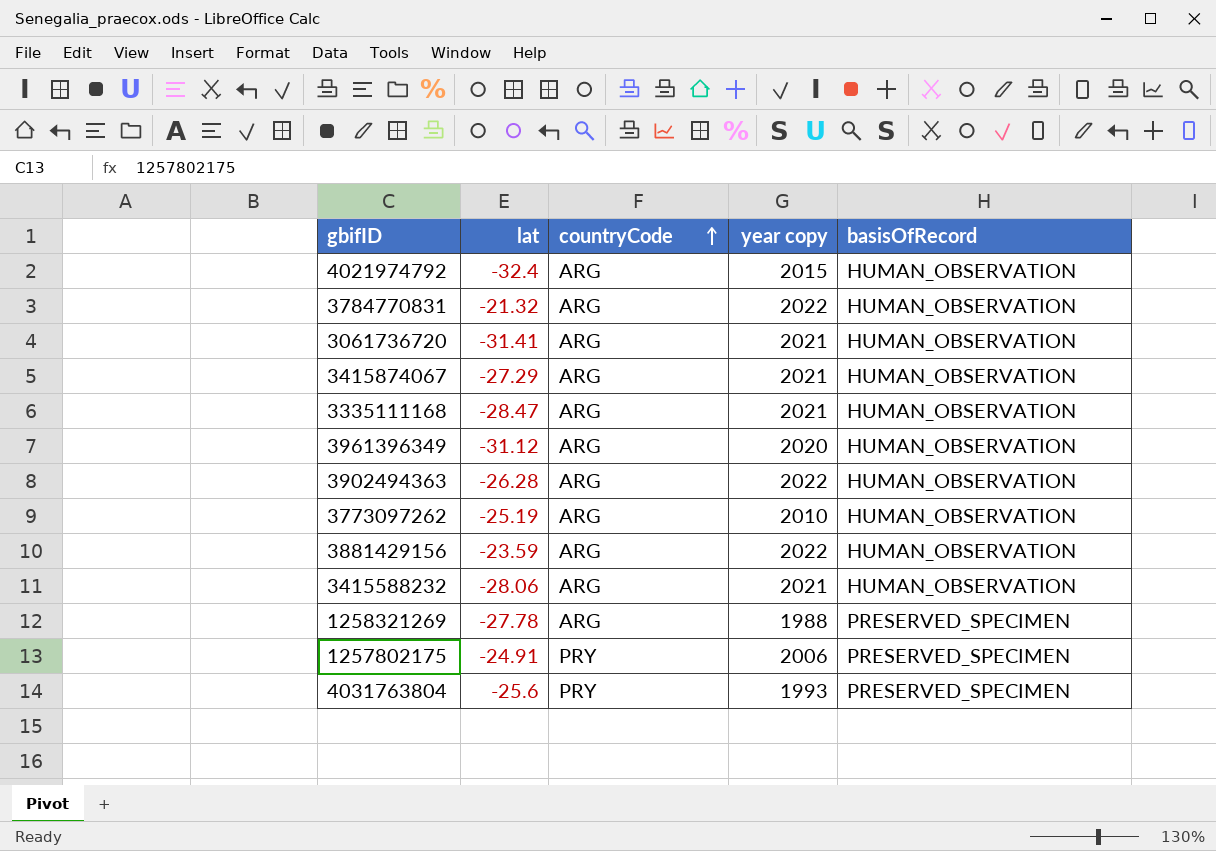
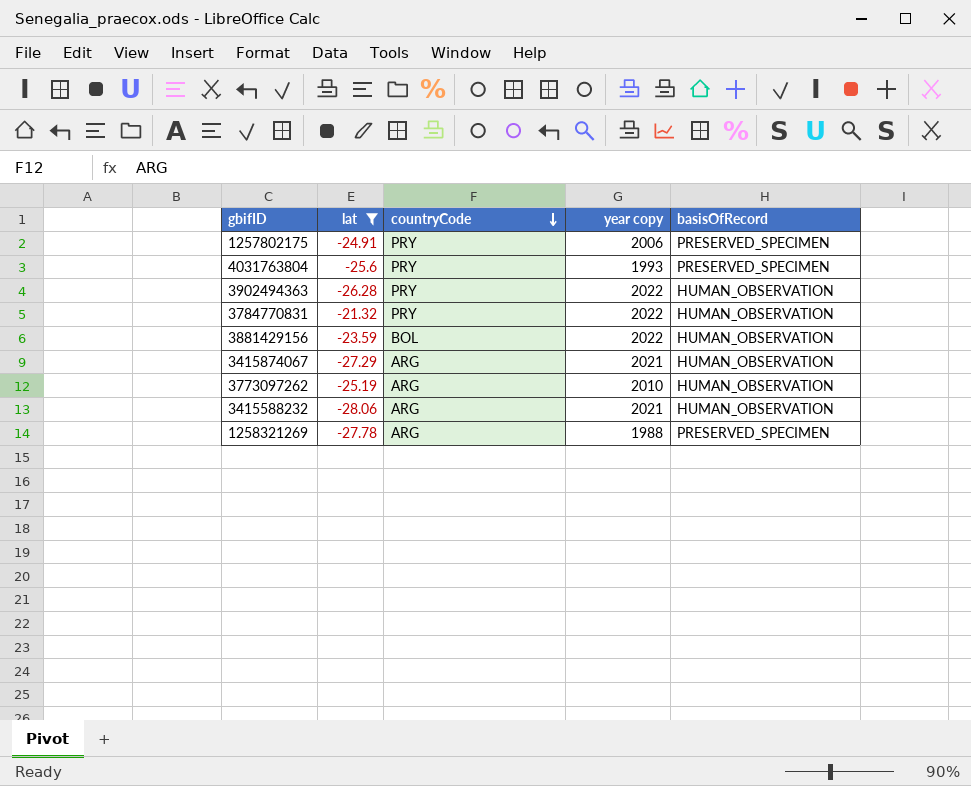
filter: none -> lat >= -28.06
row order: countryCode ascending -> countryCode descending
3902494363 | countryCode: ARG -> PRY
3784770831 | countryCode: ARG -> PRY
3881429156 | countryCode: ARG -> BOL

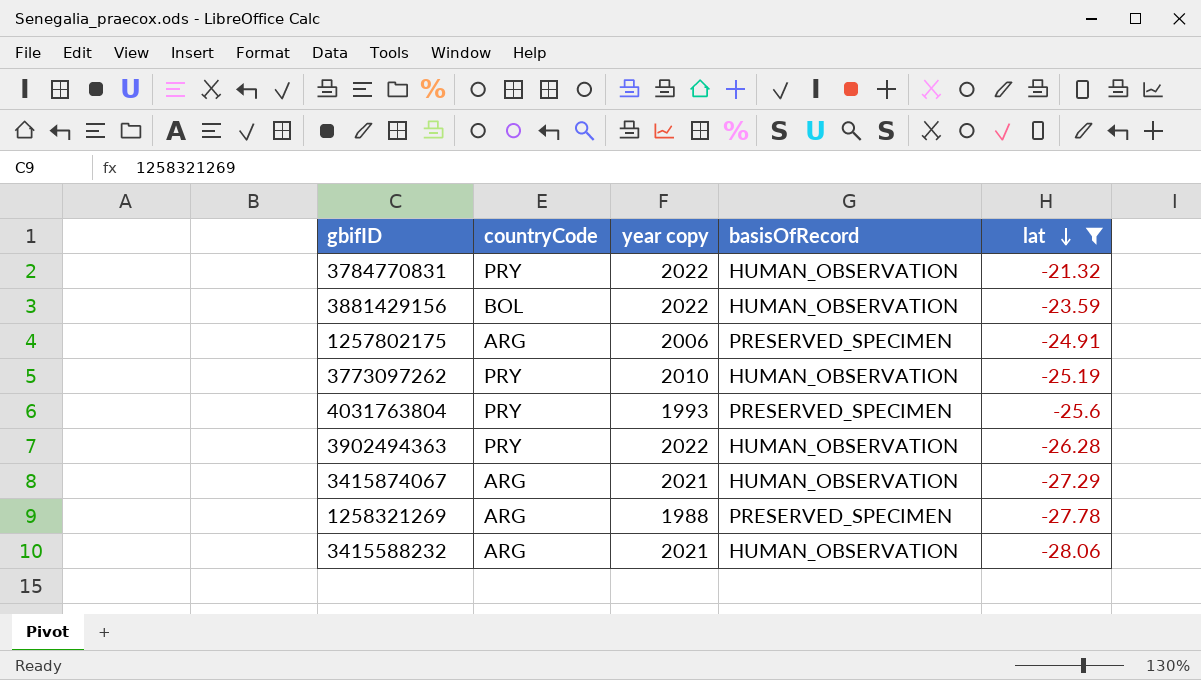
row order: countryCode descending -> lat descending
column lat | position: 2 -> 5
1257802175 | countryCode: PRY -> ARG
3773097262 | countryCode: ARG -> PRY

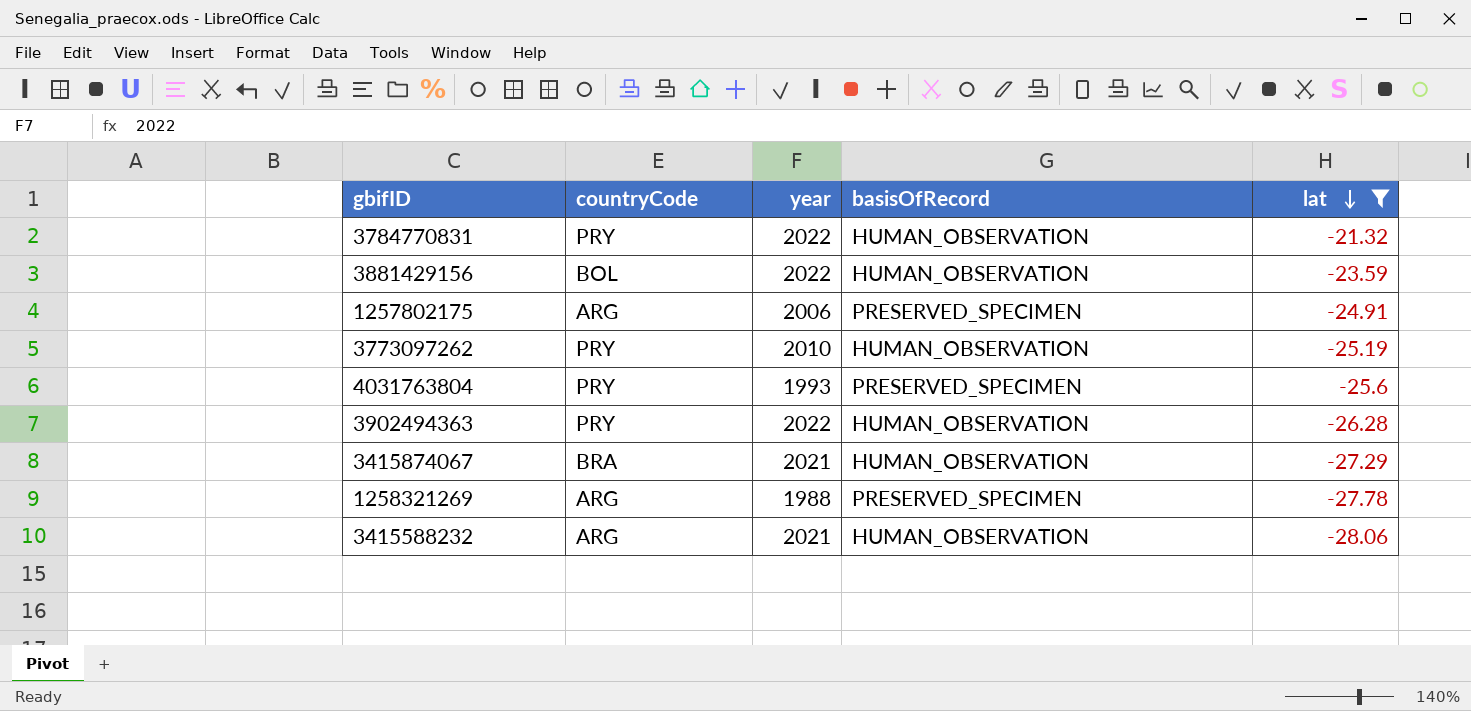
column name: year copy -> year
3415874067 | countryCode: ARG -> BRA

